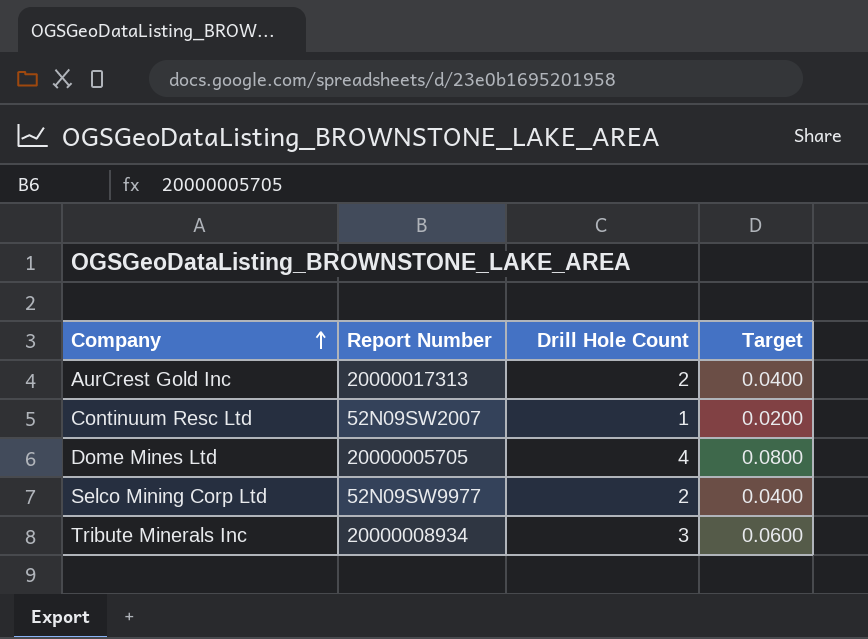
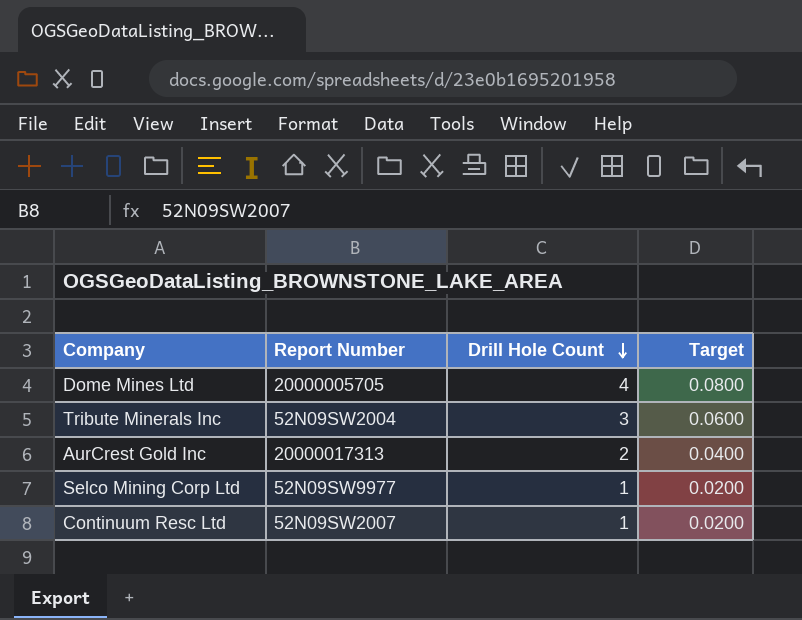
row order: Company ascending -> Drill Hole Count descending
Tribute Minerals Inc | Report Number: 20000008934 -> 52N09SW2004
Selco Mining Corp Ltd | Drill Hole Count: 2 -> 1
Selco Mining Corp Ltd | Target: 0.0400 -> 0.0200

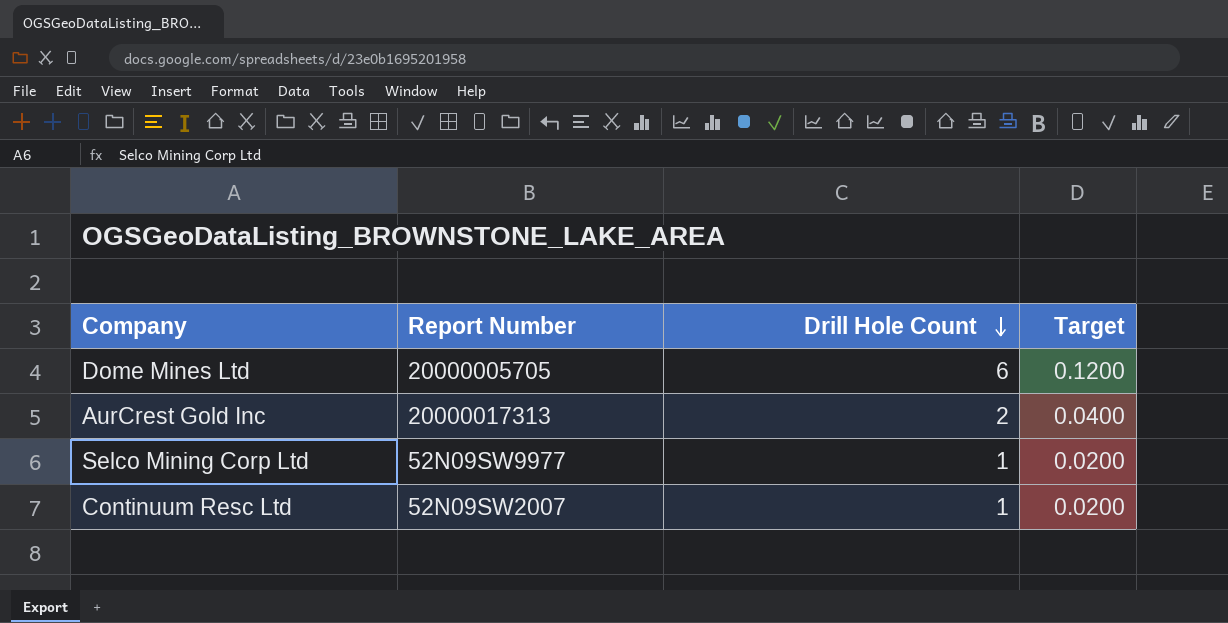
row Tribute Minerals Inc: 52N09SW2004 | 3 | 0.0600 -> none
Dome Mines Ltd | Drill Hole Count: 4 -> 6
Dome Mines Ltd | Target: 0.0800 -> 0.1200

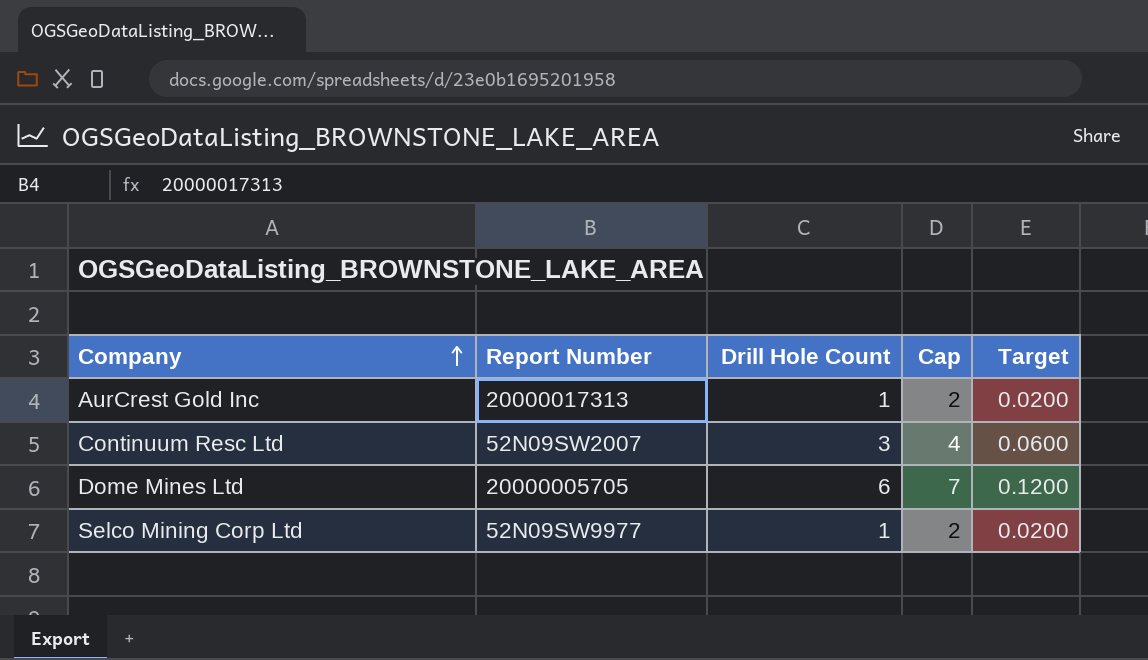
row order: Drill Hole Count descending -> Company ascending
column Cap | formula: none -> [Drill Hole Count] + 1
AurCrest Gold Inc | Drill Hole Count: 2 -> 1
AurCrest Gold Inc | Target: 0.0400 -> 0.0200
Continuum Resc Ltd | Drill Hole Count: 1 -> 3
Continuum Resc Ltd | Target: 0.0200 -> 0.0600

